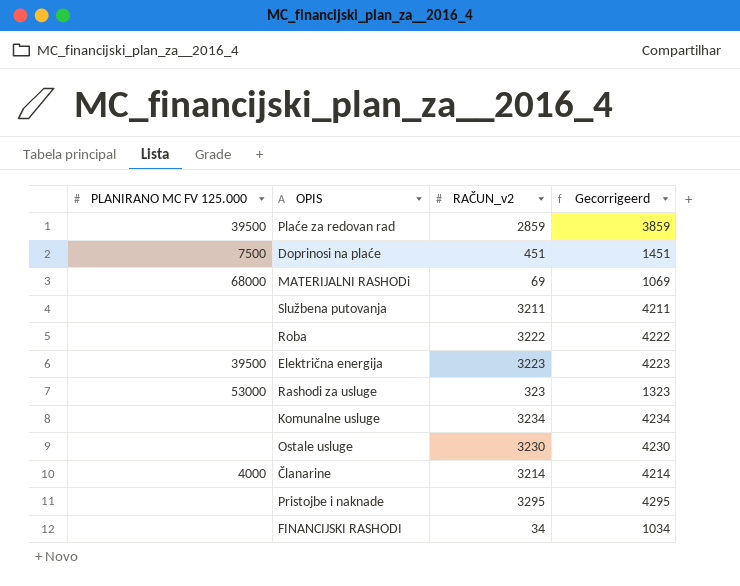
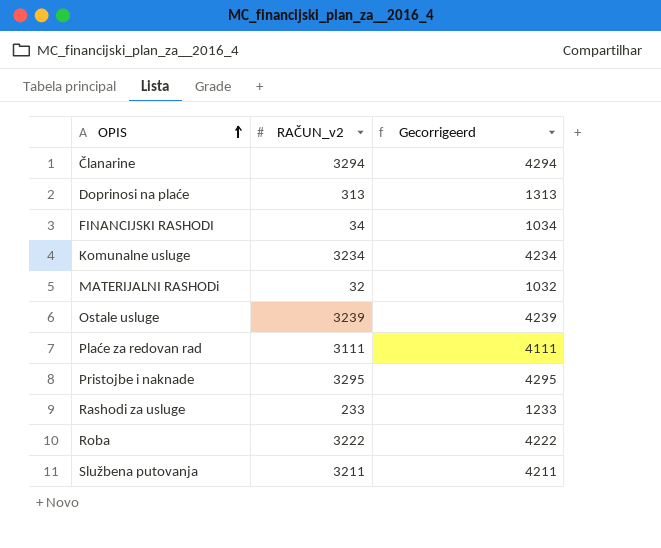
row order: none -> OPIS ascending
column PLANIRANO MC FV 125.000 | position: 1 -> none
row Električna energija: 39500 | 3223 | 4223 -> none
Članarine | RAČUN_v2: 3214 -> 3294
Članarine | Gecorrigeerd: 4214 -> 4294
Doprinosi na plaće | RAČUN_v2: 451 -> 313
Doprinosi na plaće | Gecorrigeerd: 1451 -> 1313
MATERIJALNI RASHODi | RAČUN_v2: 69 -> 32
MATERIJALNI RASHODi | Gecorrigeerd: 1069 -> 1032
Ostale usluge | RAČUN_v2: 3230 -> 3239
Ostale usluge | Gecorrigeerd: 4230 -> 4239
Plaće za redovan rad | RAČUN_v2: 2859 -> 3111
Plaće za redovan rad | Gecorrigeerd: 3859 -> 4111
Rashodi za usluge | RAČUN_v2: 323 -> 233
Rashodi za usluge | Gecorrigeerd: 1323 -> 1233

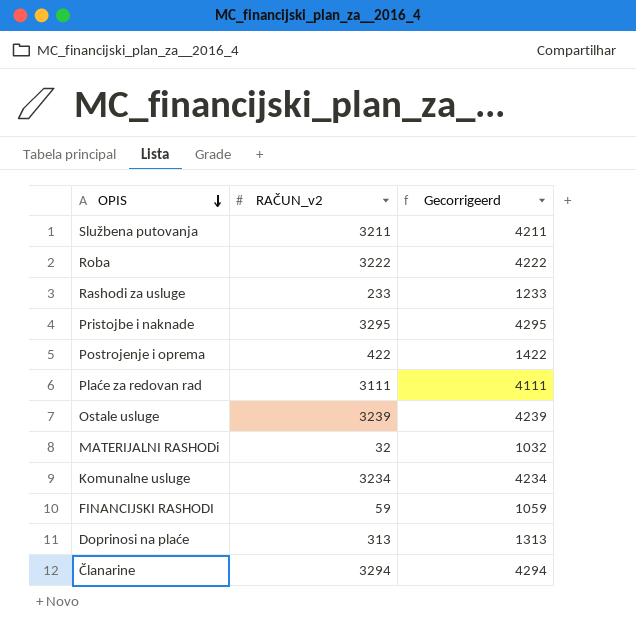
row order: OPIS ascending -> OPIS descending
row Postrojenje i oprema: none -> 422 | 1422
FINANCIJSKI RASHODI | RAČUN_v2: 34 -> 59
FINANCIJSKI RASHODI | Gecorrigeerd: 1034 -> 1059

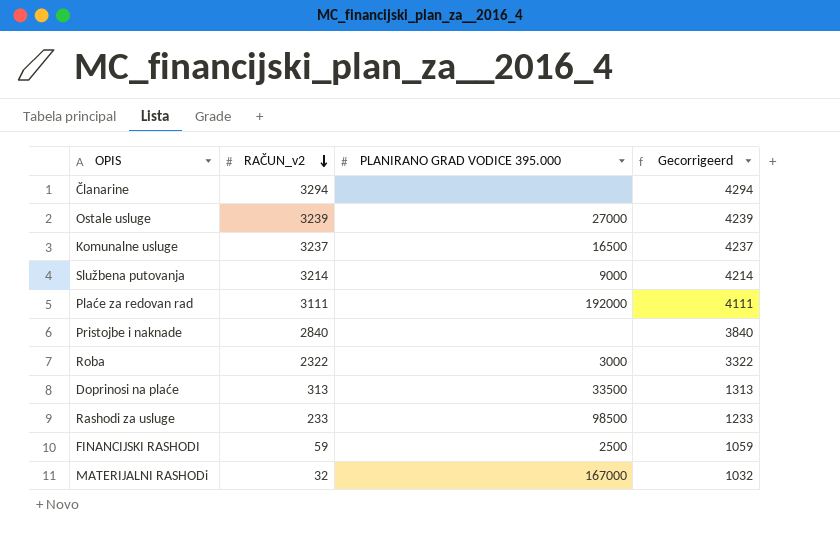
row order: OPIS descending -> RAČUN_v2 descending
column PLANIRANO GRAD VODICE 395.000 | position: none -> 3
row Postrojenje i oprema: 422 | 1422 -> none
Komunalne usluge | RAČUN_v2: 3234 -> 3237
Komunalne usluge | Gecorrigeerd: 4234 -> 4237
Službena putovanja | RAČUN_v2: 3211 -> 3214
Službena putovanja | Gecorrigeerd: 4211 -> 4214
Pristojbe i naknade | RAČUN_v2: 3295 -> 2840
Pristojbe i naknade | Gecorrigeerd: 4295 -> 3840
Roba | RAČUN_v2: 3222 -> 2322
Roba | Gecorrigeerd: 4222 -> 3322

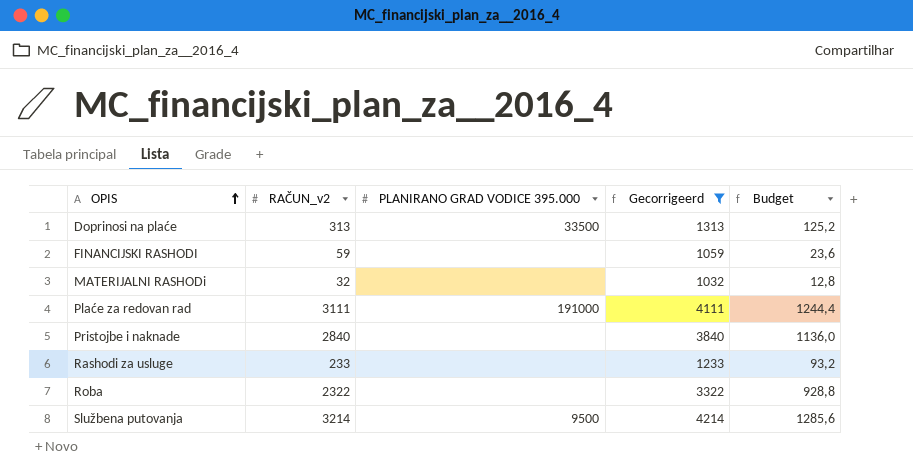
filter: none -> Gecorrigeerd <= 4214
row order: RAČUN_v2 descending -> OPIS ascending
column Budget | formula: none -> [RAČUN_v2] * 0,4
FINANCIJSKI RASHODI | PLANIRANO GRAD VODICE 395.000: 2500 -> none
MATERIJALNI RASHODi | PLANIRANO GRAD VODICE 395.000: 167000 -> none
Plaće za redovan rad | PLANIRANO GRAD VODICE 395.000: 192000 -> 191000
Rashodi za usluge | PLANIRANO GRAD VODICE 395.000: 98500 -> none
Roba | PLANIRANO GRAD VODICE 395.000: 3000 -> none
Službena putovanja | PLANIRANO GRAD VODICE 395.000: 9000 -> 9500

